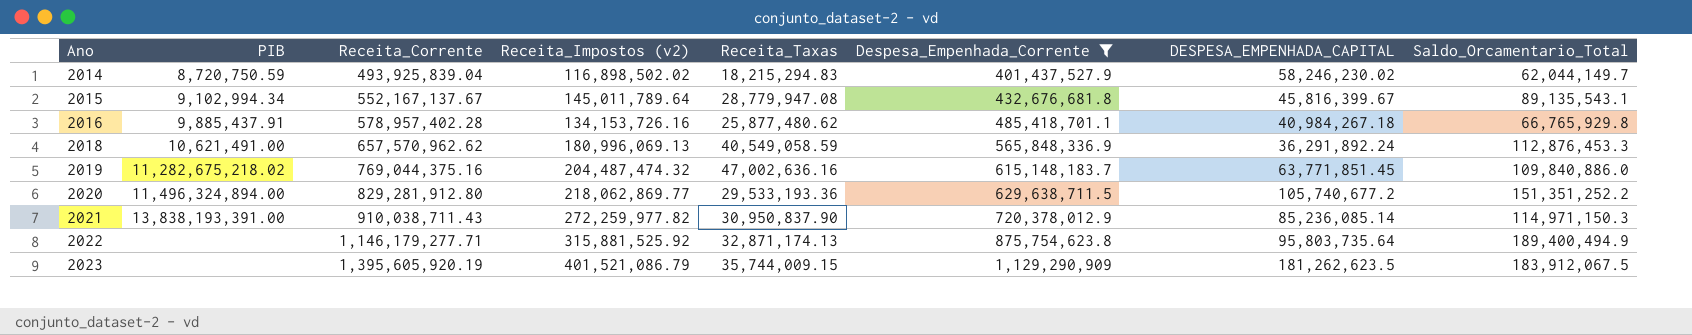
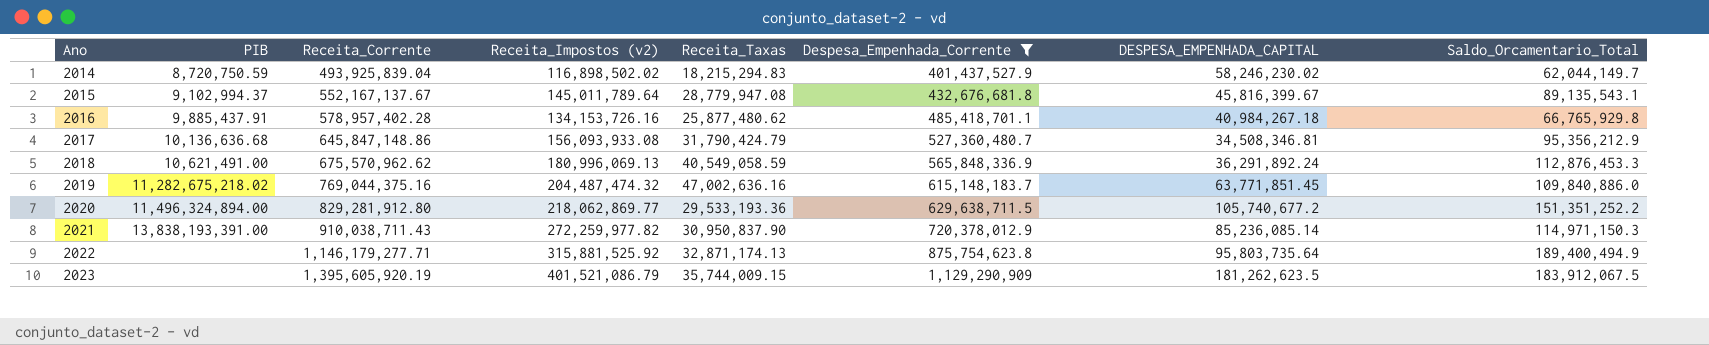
2015 | PIB: 9,102,994.34 -> 9,102,994.37
row 2017: none -> 10,136,636.68 | 645,847,148.86 | 156,093,933.08 | 31,790,424.79 | 527,360,480.7 | 34,508,346.81 | 95,356,212.9
2018 | Receita_Corrente: 657,570,962.62 -> 675,570,962.62

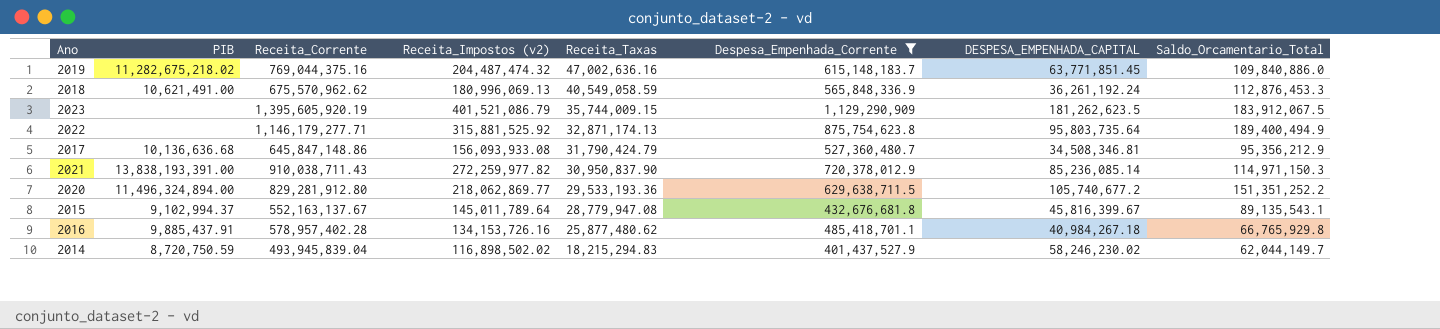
row order: Ano ascending -> Receita_Taxas descending
2018 | DESPESA_EMPENHADA_CAPITAL: 36,291,892.24 -> 36,261,192.24
2015 | Receita_Corrente: 552,167,137.67 -> 552,163,137.67
2014 | Receita_Corrente: 493,925,839.04 -> 493,945,839.04

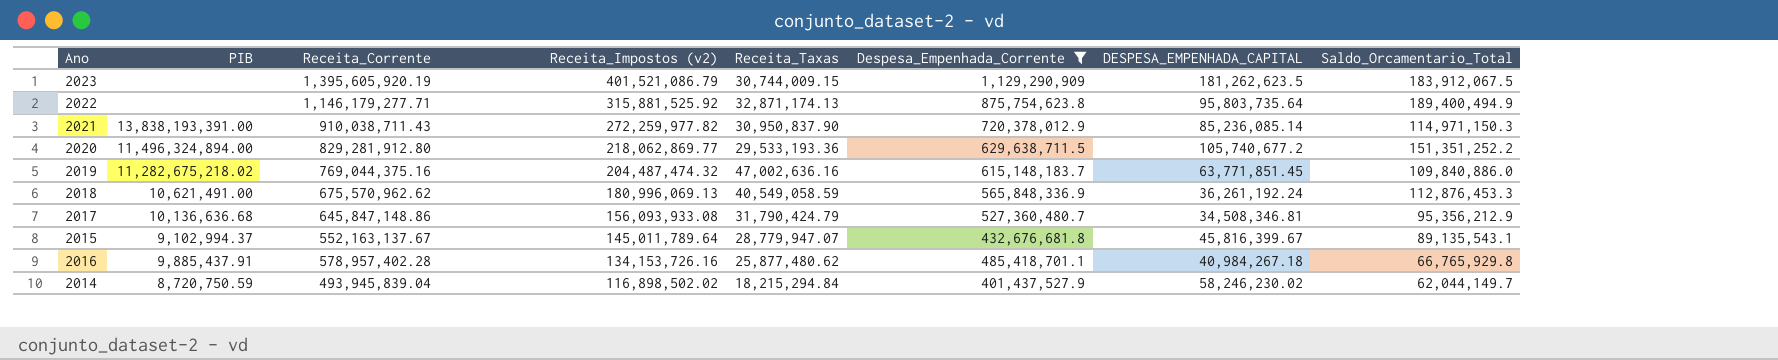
row order: Receita_Taxas descending -> Receita_Impostos (v2) descending
2023 | Receita_Taxas: 35,744,009.15 -> 30,744,009.15
2015 | Receita_Taxas: 28,779,947.08 -> 28,779,947.07
2014 | Receita_Taxas: 18,215,294.83 -> 18,215,294.84

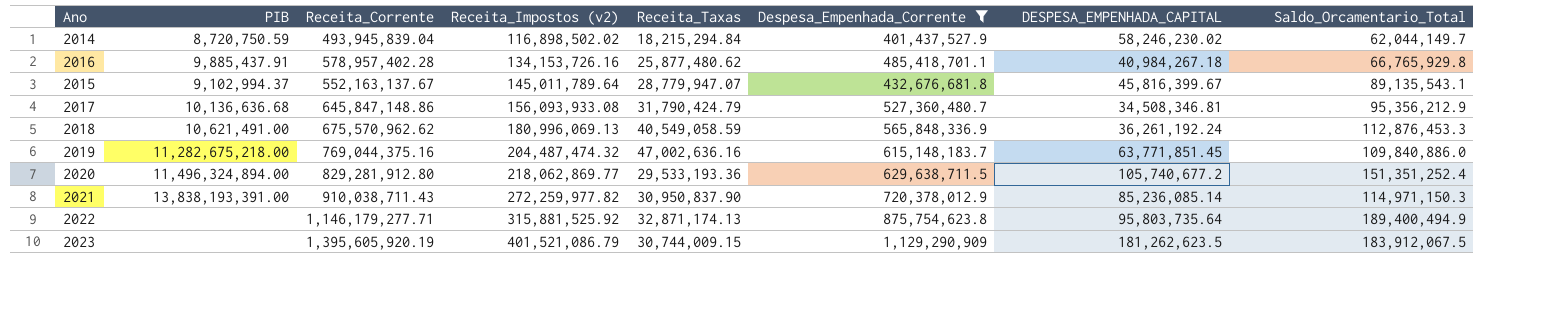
row order: Receita_Impostos (v2) descending -> Receita_Impostos (v2) ascending
2019 | PIB: 11,282,675,218.02 -> 11,282,675,218.00
2020 | Saldo_Orcamentario_Total: 151,351,252.2 -> 151,351,252.4

